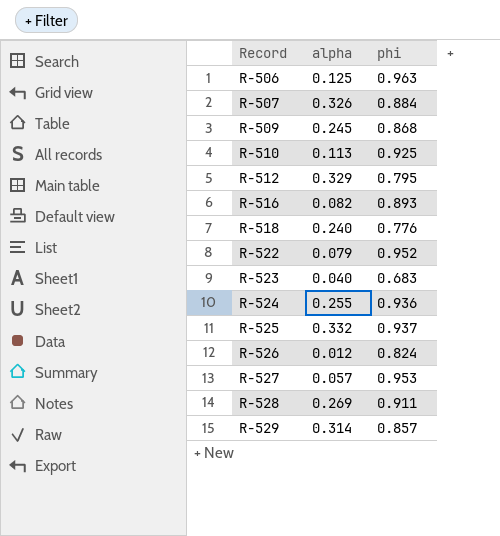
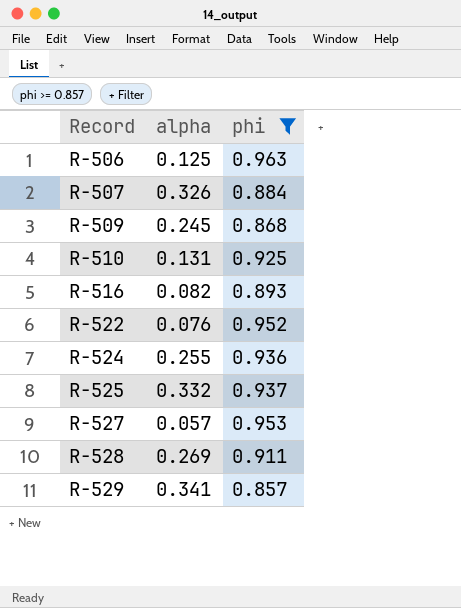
filter: none -> phi >= 0.857
R-510 | alpha: 0.113 -> 0.131
R-522 | alpha: 0.079 -> 0.076
R-529 | alpha: 0.314 -> 0.341

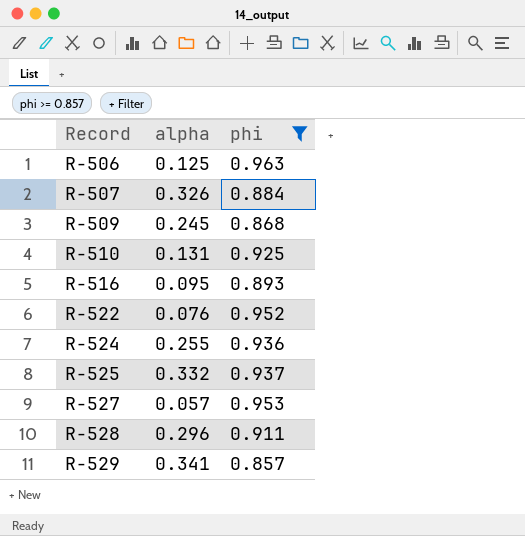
R-516 | alpha: 0.082 -> 0.095
R-528 | alpha: 0.269 -> 0.296

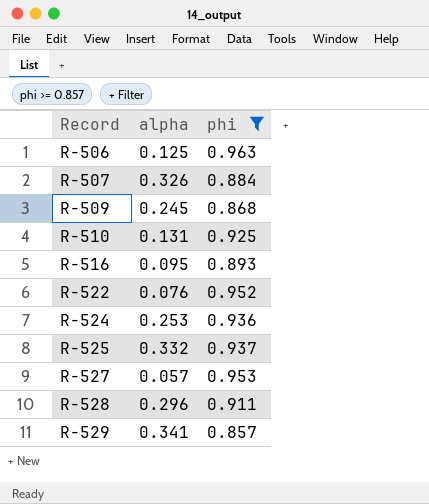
R-524 | alpha: 0.255 -> 0.253

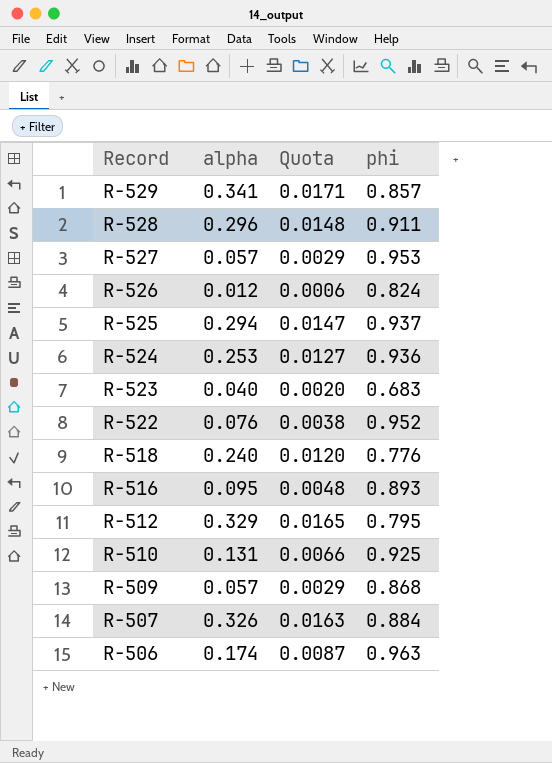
filter: phi >= 0.857 -> none
row order: Record ascending -> Record descending
column Quota | formula: none -> [alpha] * 0.05
R-525 | alpha: 0.332 -> 0.294
R-509 | alpha: 0.245 -> 0.057
R-506 | alpha: 0.125 -> 0.174

